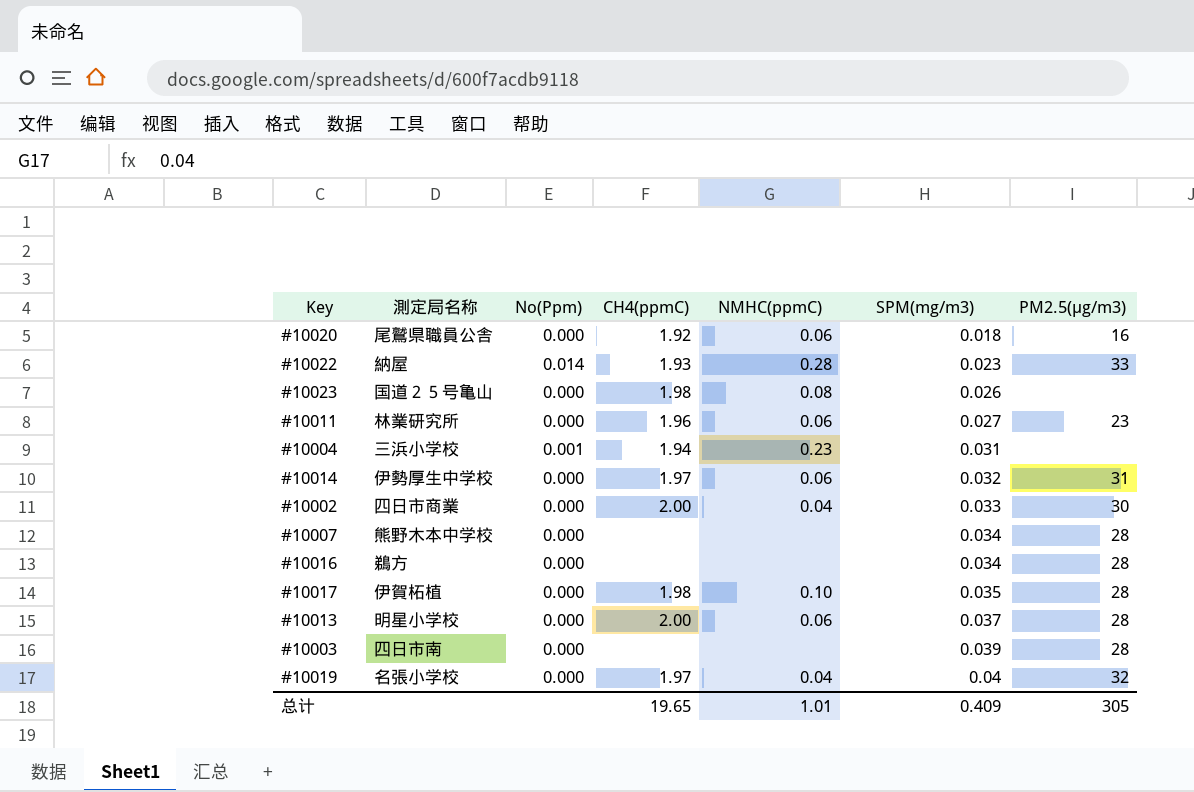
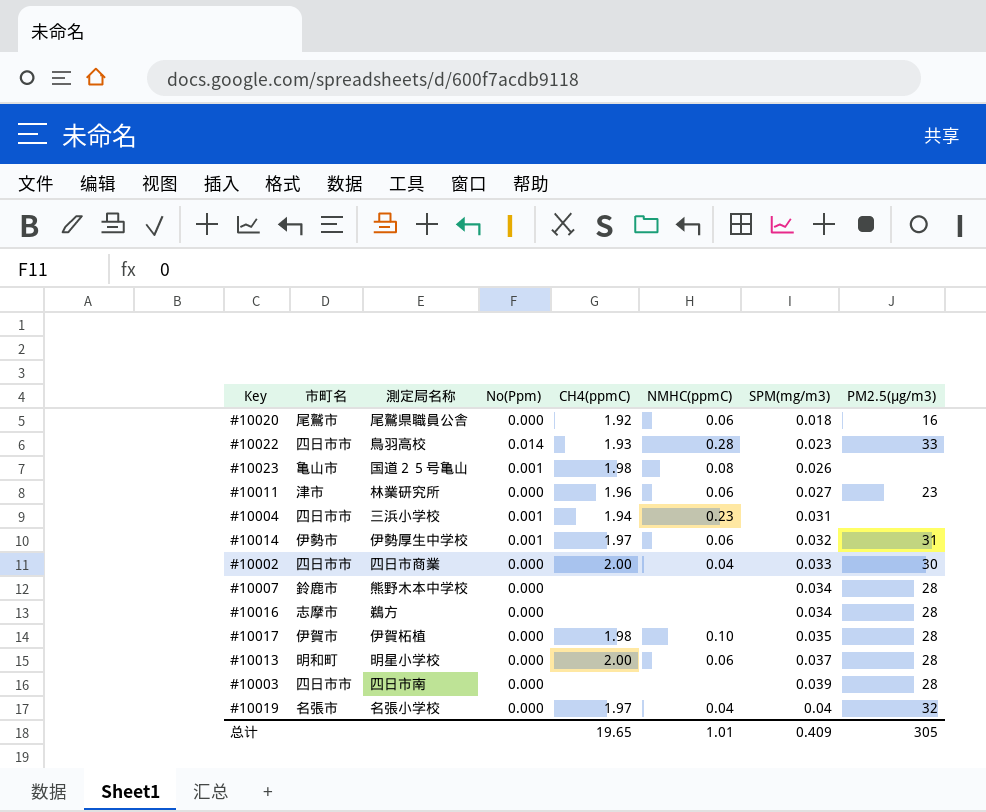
column 市町名 | position: none -> 2
#10022 | 測定局名称: 納屋 -> 鳥羽高校
#10023 | No(Ppm): 0.000 -> 0.001
#10014 | No(Ppm): 0.000 -> 0.001

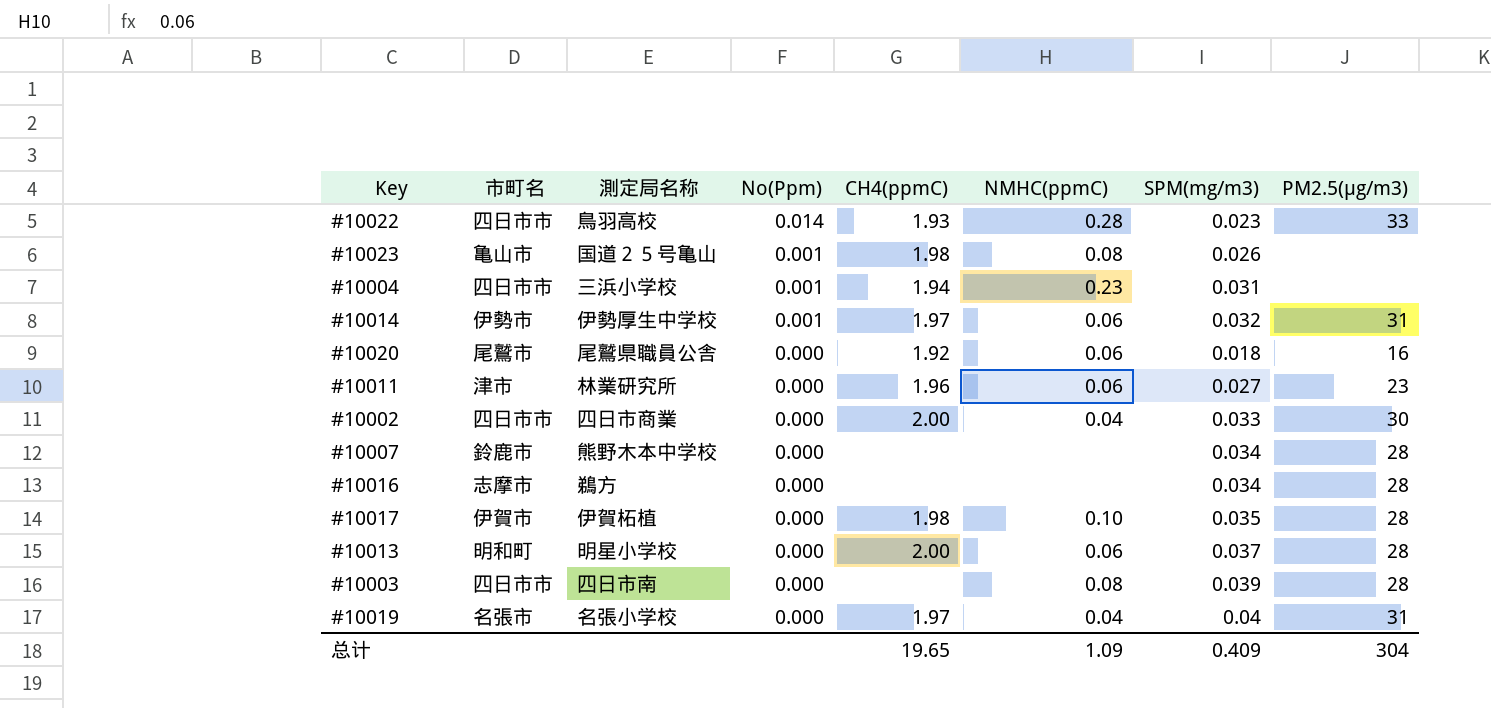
row order: SPM(mg/m3) ascending -> No(Ppm) descending
#10003 | NMHC(ppmC): none -> 0.08
#10019 | PM2.5(μg/m3): 32 -> 31
总计 | NMHC(ppmC): 1.01 -> 1.09
总计 | PM2.5(μg/m3): 305 -> 304

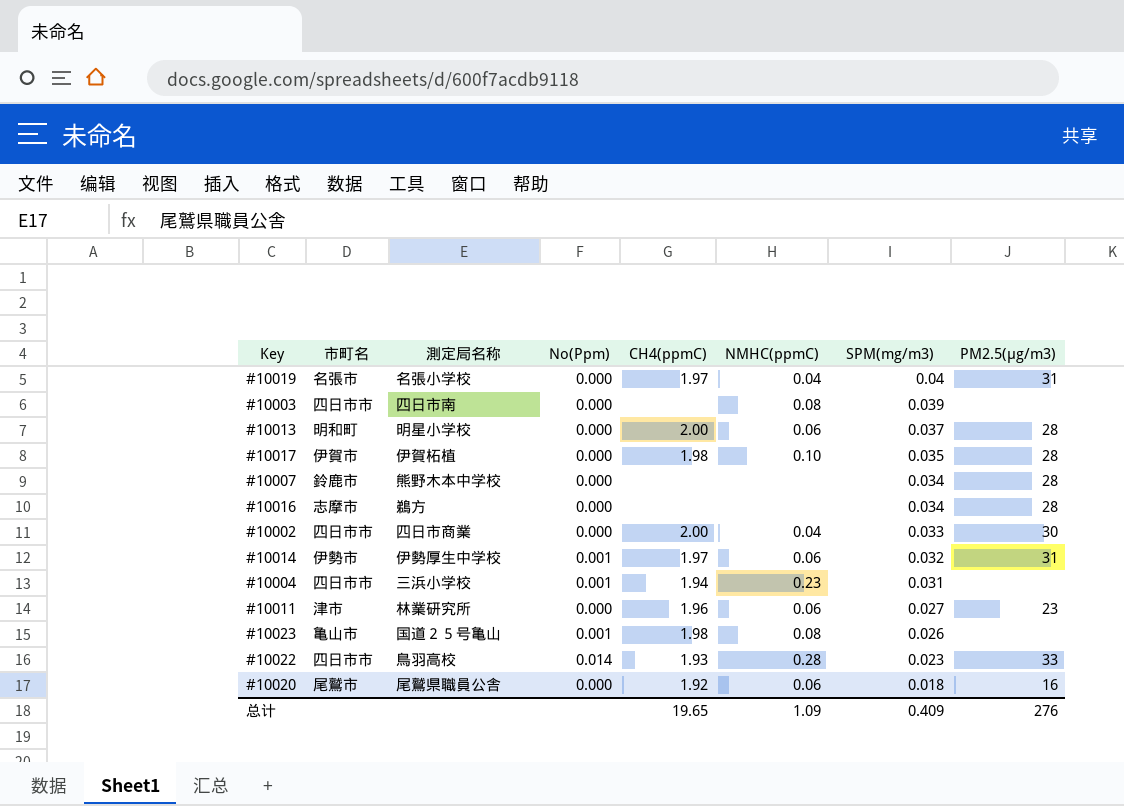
row order: No(Ppm) descending -> SPM(mg/m3) descending
#10003 | PM2.5(μg/m3): 28 -> none
总计 | PM2.5(μg/m3): 304 -> 276

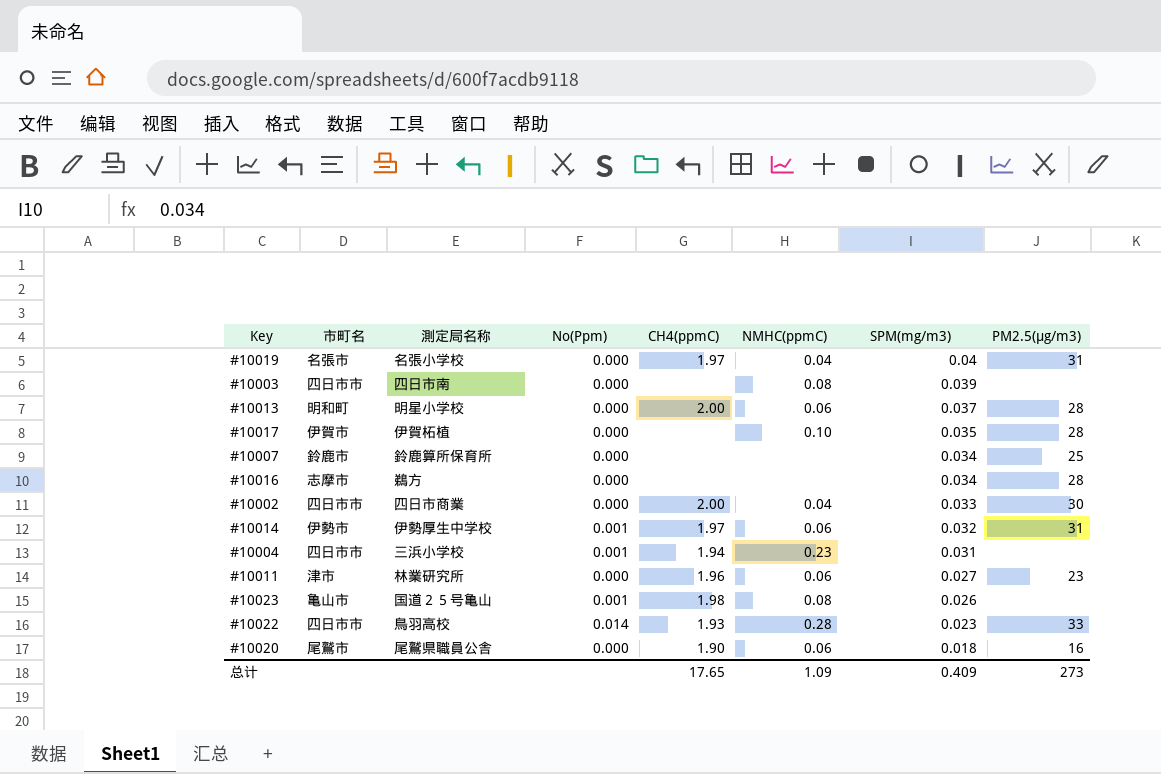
#10017 | CH4(ppmC): 1.98 -> none
#10007 | 測定局名称: 熊野木本中学校 -> 鈴鹿算所保育所
#10007 | PM2.5(μg/m3): 28 -> 25
#10020 | CH4(ppmC): 1.92 -> 1.90
总计 | CH4(ppmC): 19.65 -> 17.65
总计 | PM2.5(μg/m3): 276 -> 273

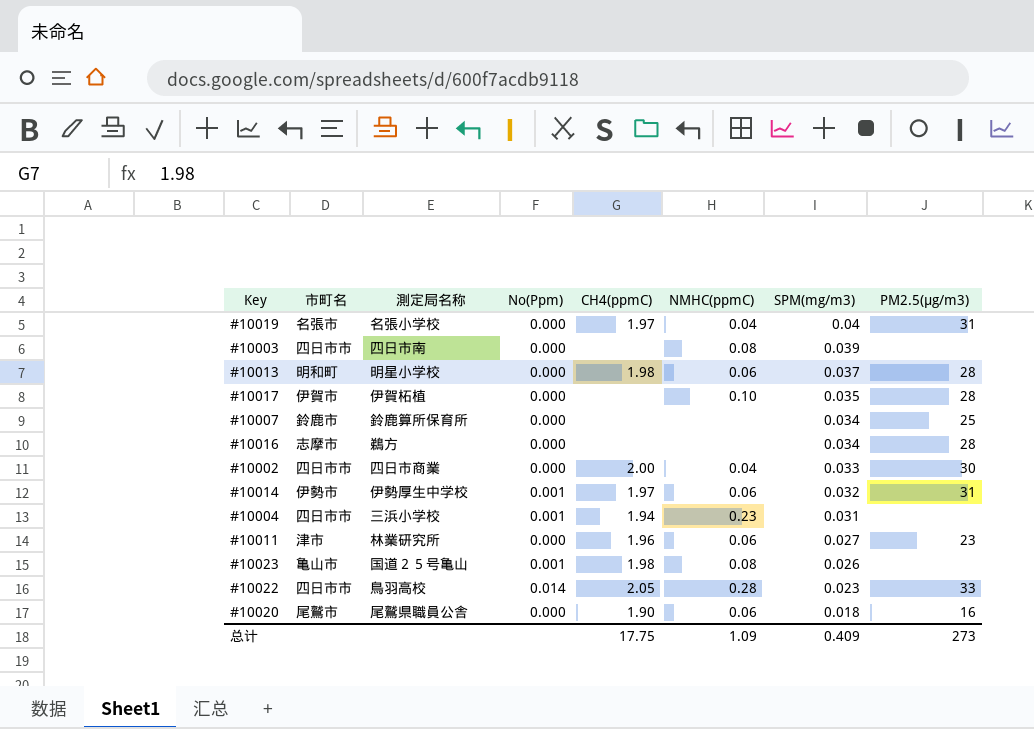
#10013 | CH4(ppmC): 2.00 -> 1.98
#10022 | CH4(ppmC): 1.93 -> 2.05
总计 | CH4(ppmC): 17.65 -> 17.75

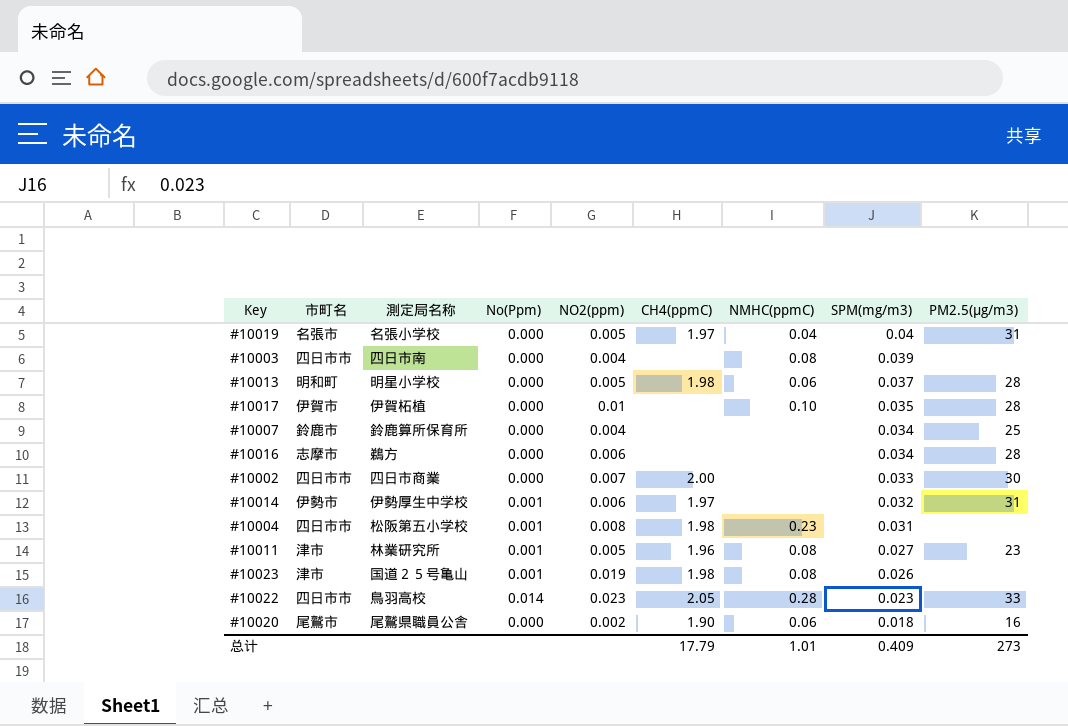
column NO2(ppm) | position: none -> 5
#10002 | NMHC(ppmC): 0.04 -> none
#10014 | NMHC(ppmC): 0.06 -> none
#10004 | 測定局名称: 三浜小学校 -> 松阪第五小学校
#10004 | CH4(ppmC): 1.94 -> 1.98
#10011 | No(Ppm): 0.000 -> 0.001
#10011 | NMHC(ppmC): 0.06 -> 0.08
#10023 | 市町名: 亀山市 -> 津市
总计 | CH4(ppmC): 17.75 -> 17.79
总计 | NMHC(ppmC): 1.09 -> 1.01

